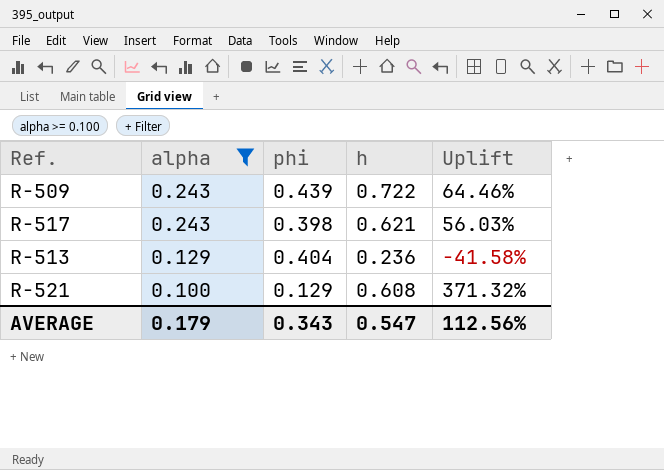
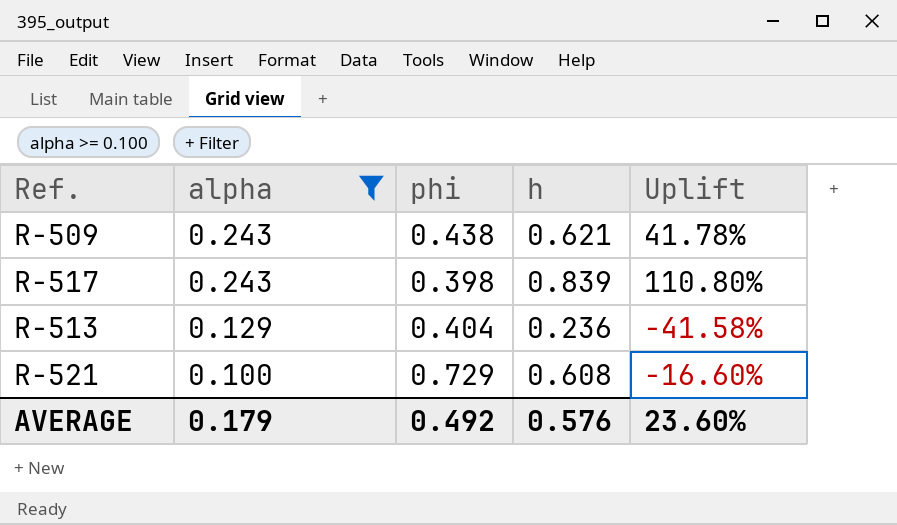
R-509 | phi: 0.439 -> 0.438
R-509 | h: 0.722 -> 0.621
R-509 | Uplift: 64.46% -> 41.78%
R-517 | h: 0.621 -> 0.839
R-517 | Uplift: 56.03% -> 110.80%
R-521 | phi: 0.129 -> 0.729
R-521 | Uplift: 371.32% -> -16.60%
AVERAGE | phi: 0.343 -> 0.492
AVERAGE | h: 0.547 -> 0.576
AVERAGE | Uplift: 112.56% -> 23.60%

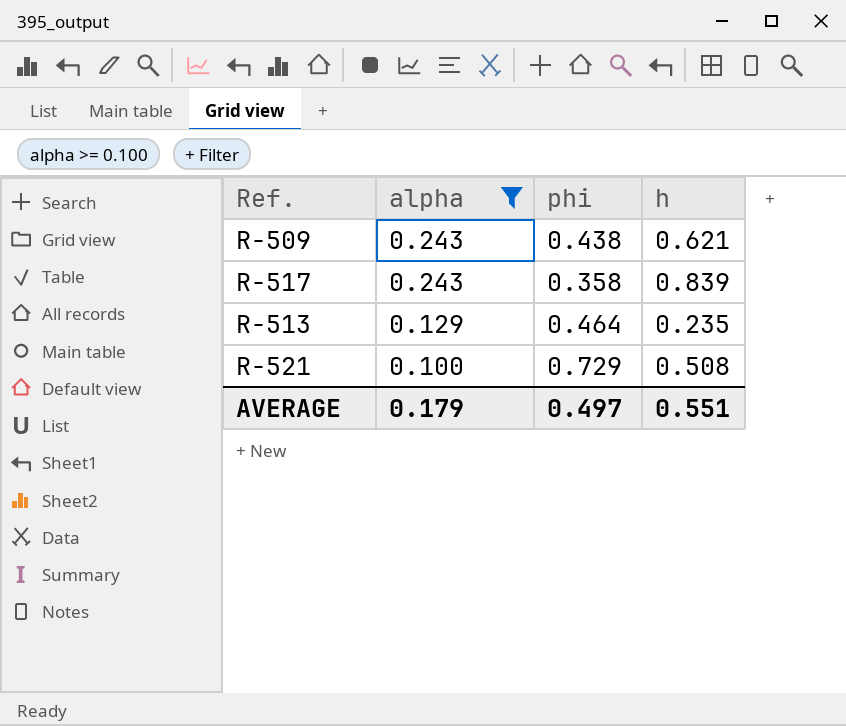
column Uplift | formula: ([h] - [phi]) / [phi] -> none
R-517 | phi: 0.398 -> 0.358
R-513 | phi: 0.404 -> 0.464
R-513 | h: 0.236 -> 0.235
R-521 | h: 0.608 -> 0.508
AVERAGE | phi: 0.492 -> 0.497
AVERAGE | h: 0.576 -> 0.551

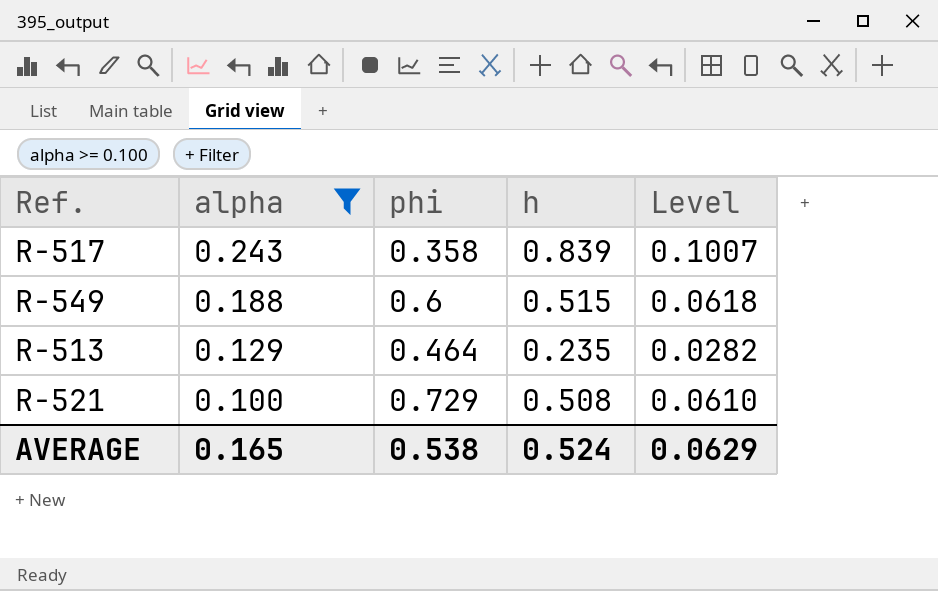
column Level | formula: none -> [h] * 0.12
row R-509: 0.243 | 0.438 | 0.621 -> none
row R-549: none -> 0.188 | 0.6 | 0.515 | 0.0618
AVERAGE | alpha: 0.179 -> 0.165
AVERAGE | phi: 0.497 -> 0.538
AVERAGE | h: 0.551 -> 0.524

